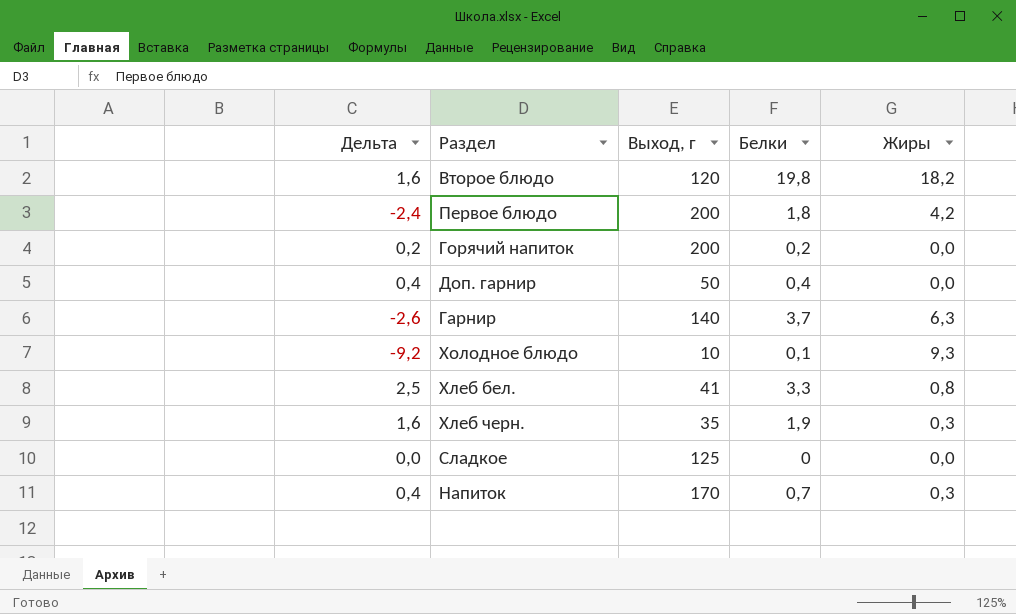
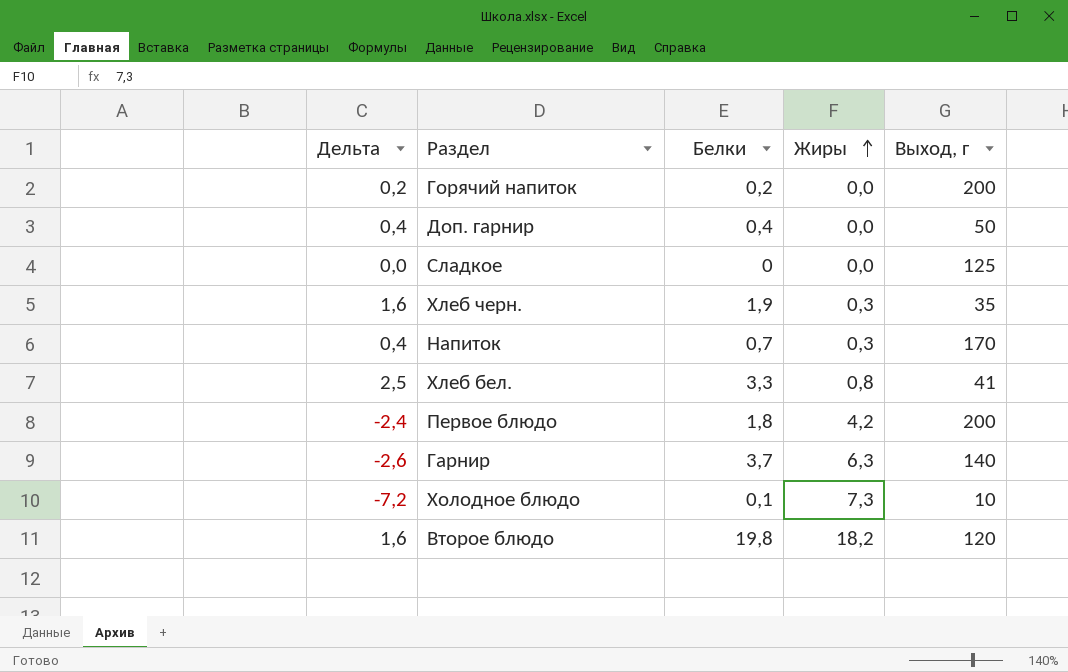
row order: none -> Жиры ascending
column Выход, г | position: 3 -> 5
Холодное блюдо | Дельта: -9,2 -> -7,2
Холодное блюдо | Жиры: 9,3 -> 7,3

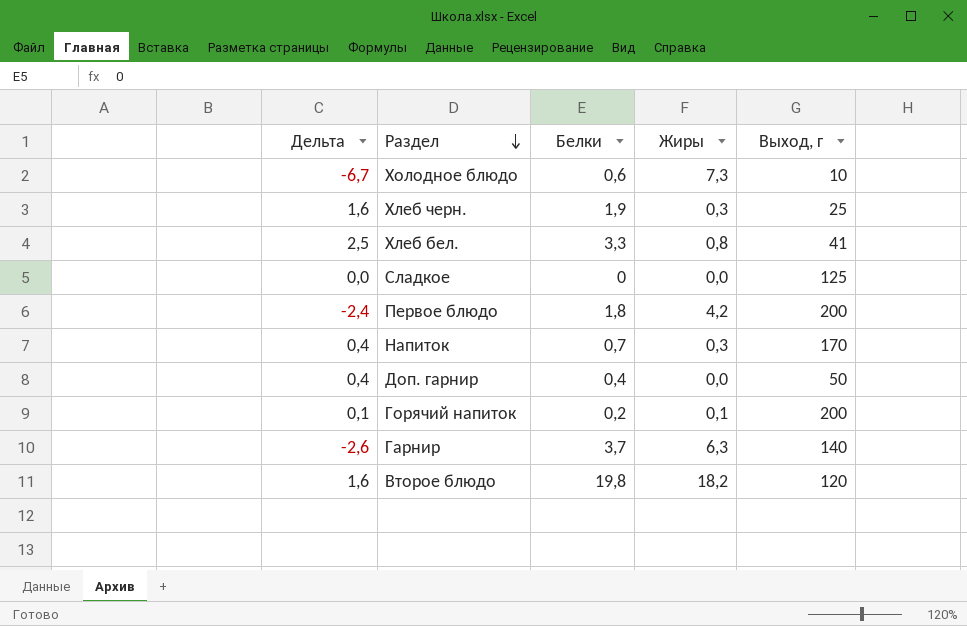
row order: Жиры ascending -> Раздел descending
Холодное блюдо | Дельта: -7,2 -> -6,7
Холодное блюдо | Белки: 0,1 -> 0,6
Хлеб черн. | Выход, г: 35 -> 25
Горячий напиток | Дельта: 0,2 -> 0,1
Горячий напиток | Жиры: 0,0 -> 0,1

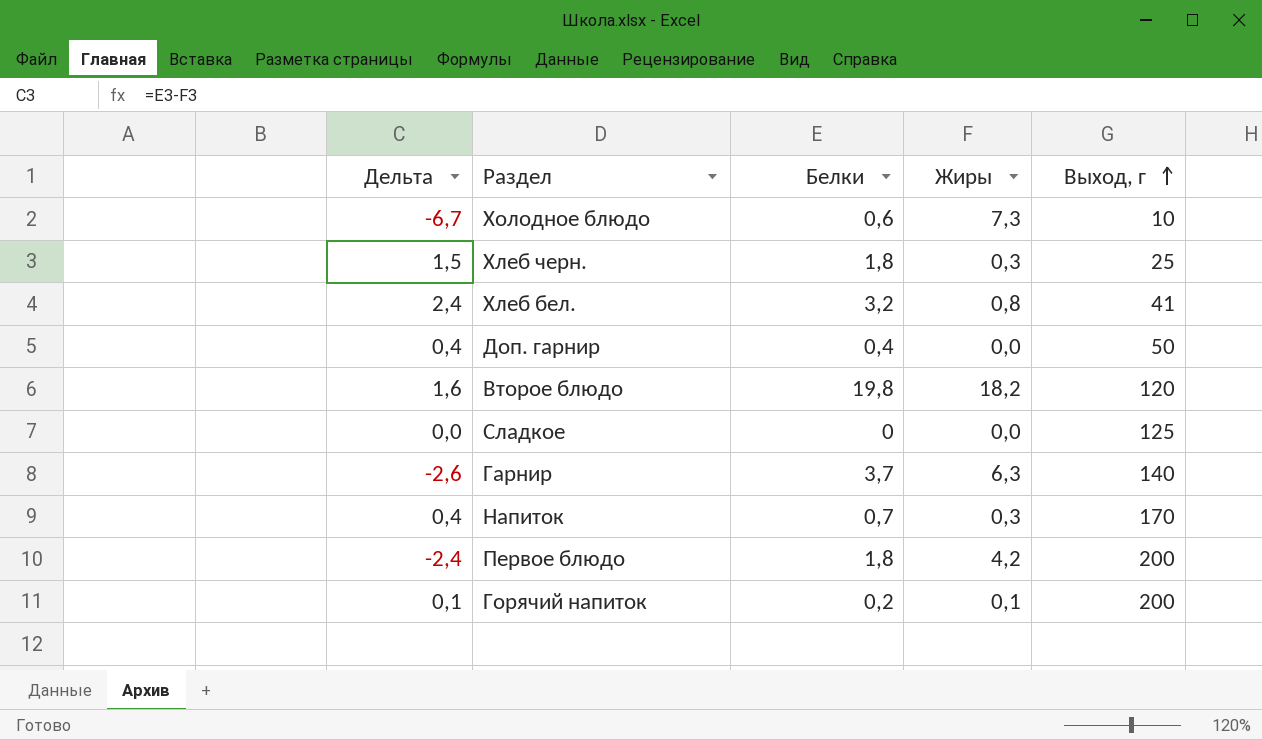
row order: Раздел descending -> Выход, г ascending
Хлеб черн. | Дельта: 1,6 -> 1,5
Хлеб черн. | Белки: 1,9 -> 1,8
Хлеб бел. | Дельта: 2,5 -> 2,4
Хлеб бел. | Белки: 3,3 -> 3,2

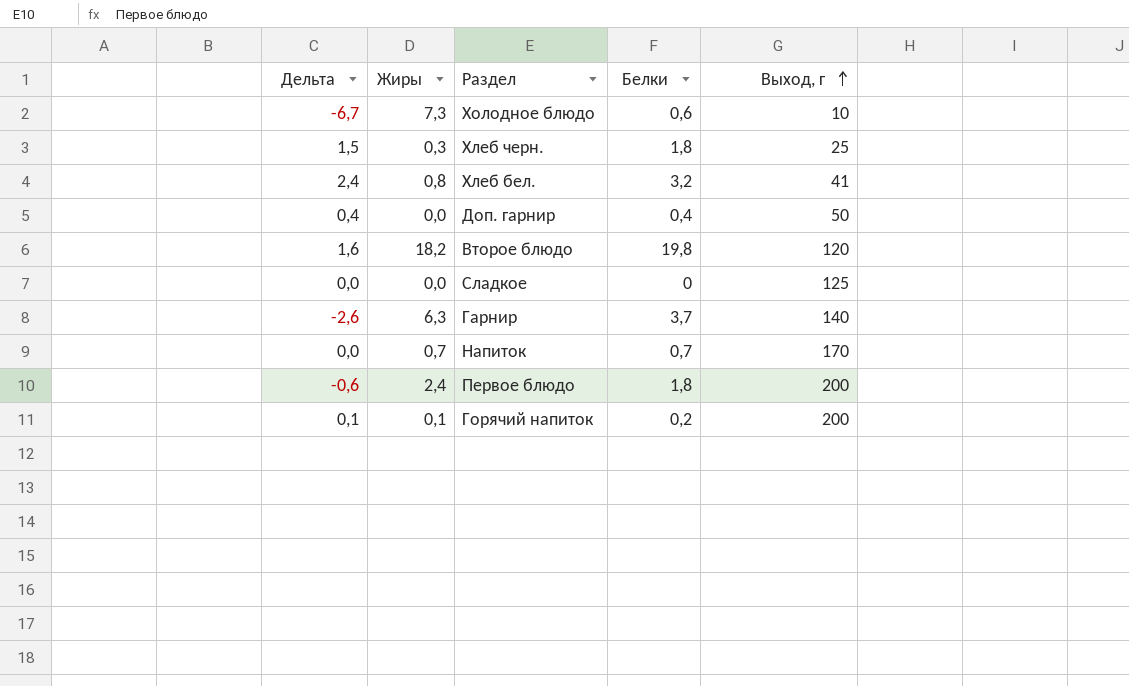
column Жиры | position: 4 -> 2
Напиток | Дельта: 0,4 -> 0,0
Напиток | Жиры: 0,3 -> 0,7
Первое блюдо | Дельта: -2,4 -> -0,6
Первое блюдо | Жиры: 4,2 -> 2,4

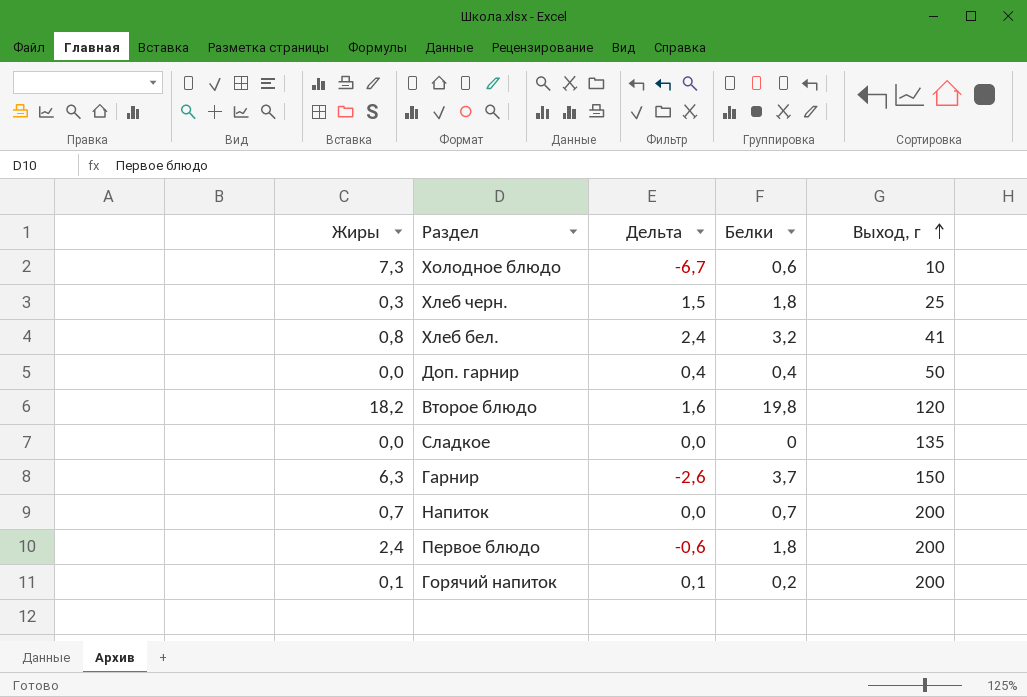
column Дельта | position: 1 -> 3
Сладкое | Выход, г: 125 -> 135
Гарнир | Выход, г: 140 -> 150
Напиток | Выход, г: 170 -> 200

